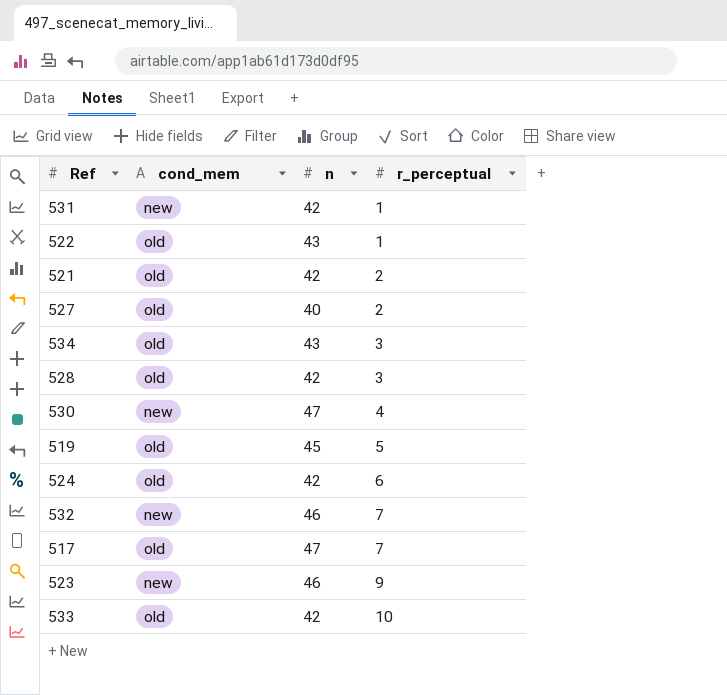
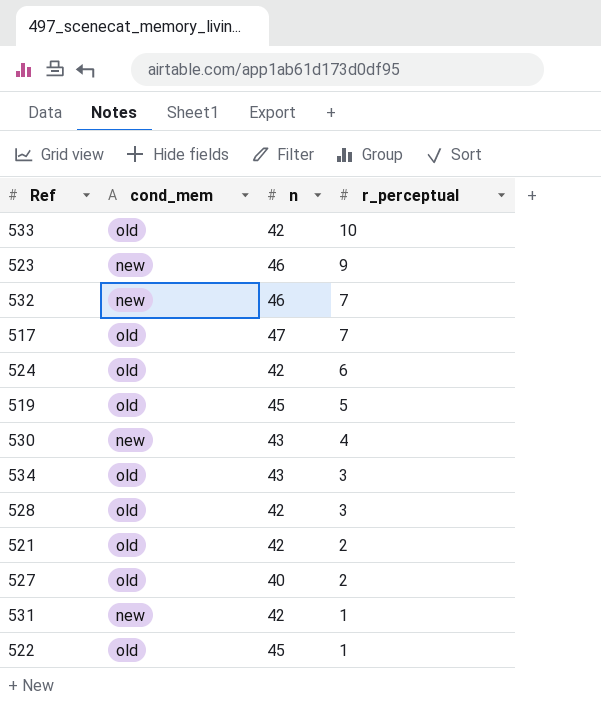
row order: r_perceptual ascending -> r_perceptual descending
530 | n: 47 -> 43
522 | n: 43 -> 45

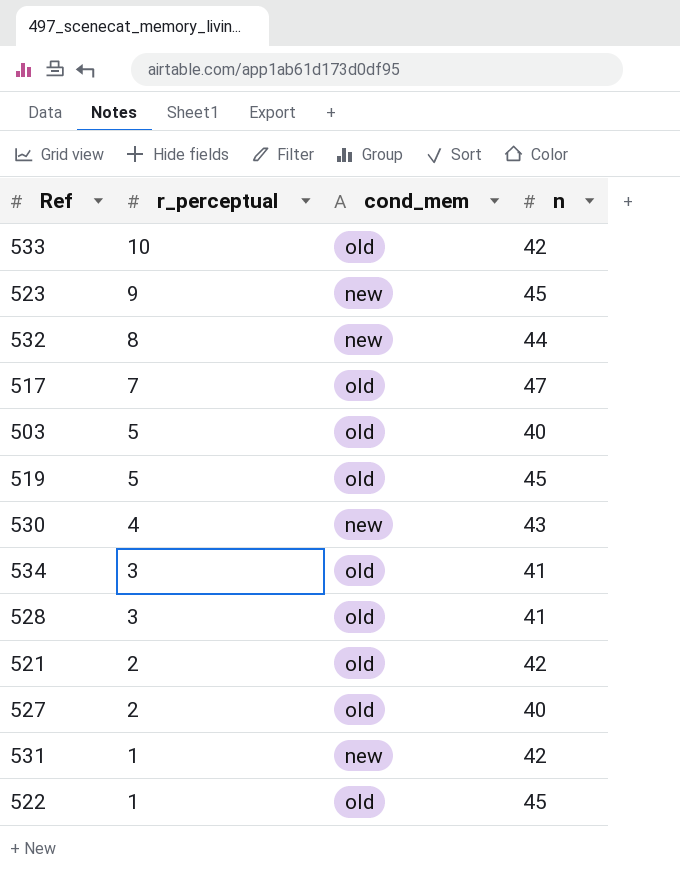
column r_perceptual | position: 4 -> 2
row 524: old | 42 | 6 -> none
523 | n: 46 -> 45
532 | r_perceptual: 7 -> 8
532 | n: 46 -> 44
row 503: none -> 5 | old | 40
534 | n: 43 -> 41
528 | n: 42 -> 41

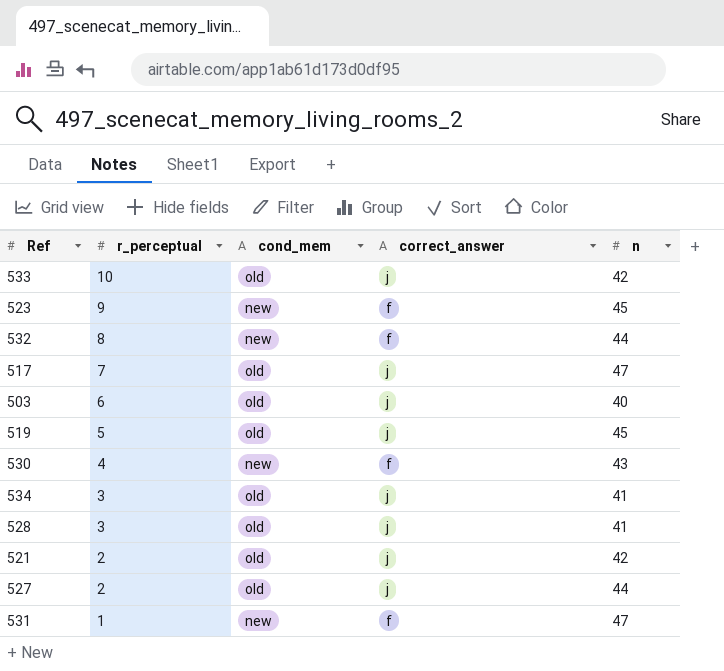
column correct_answer | position: none -> 4
row 522: 1 | old | 45 -> none
503 | r_perceptual: 5 -> 6
527 | n: 40 -> 44
531 | n: 42 -> 47

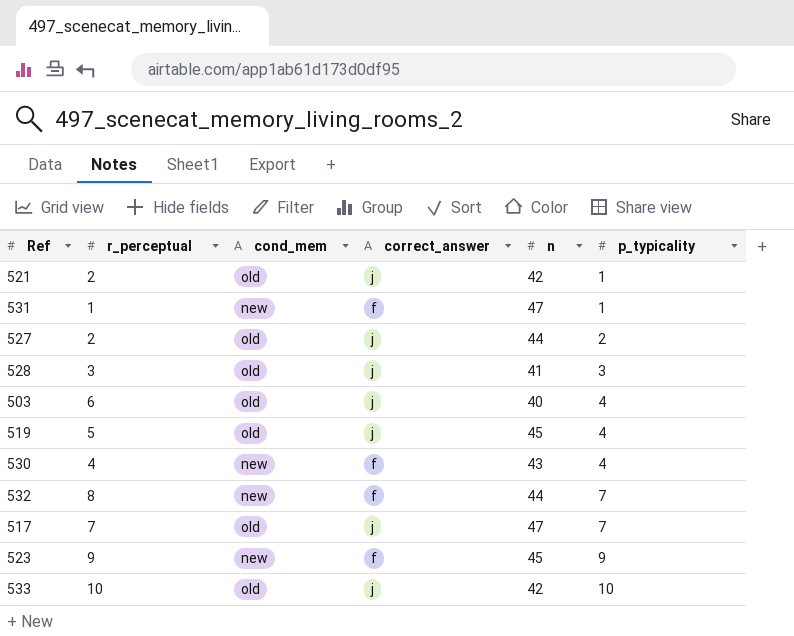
row order: r_perceptual descending -> p_typicality ascending
column p_typicality | position: none -> 6
row 534: 3 | old | j | 41 -> none

